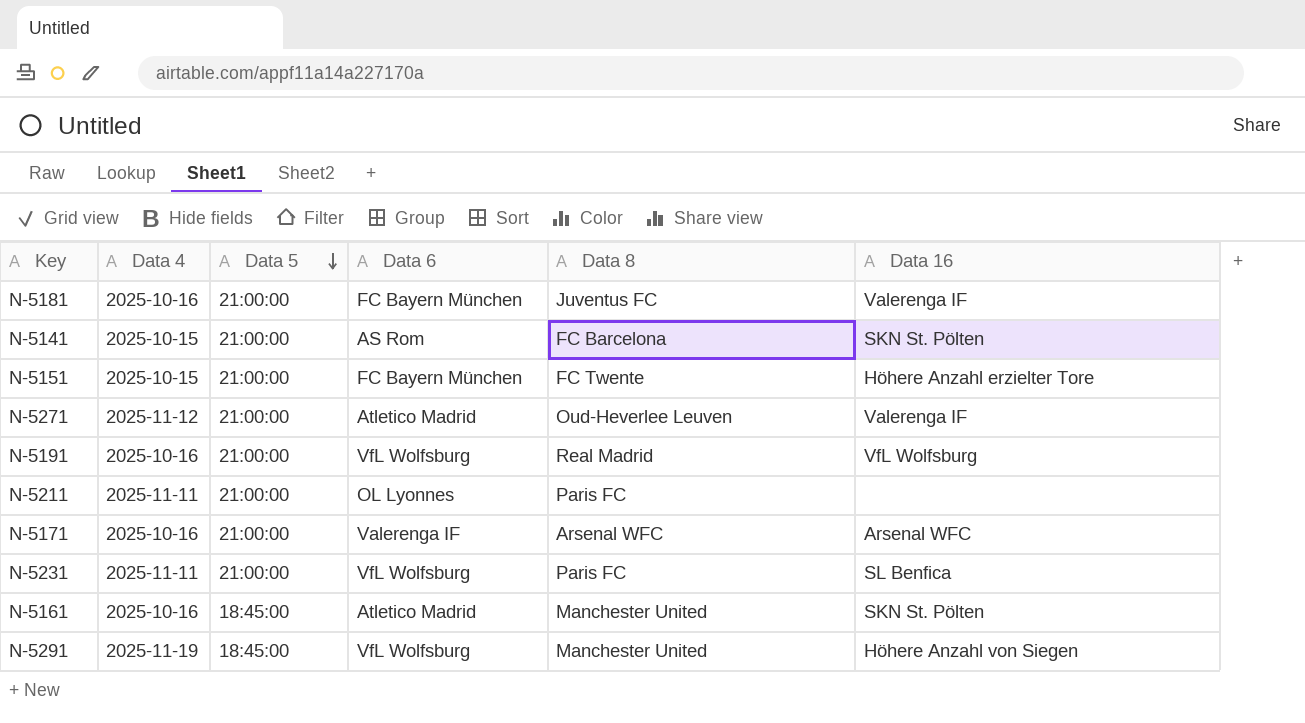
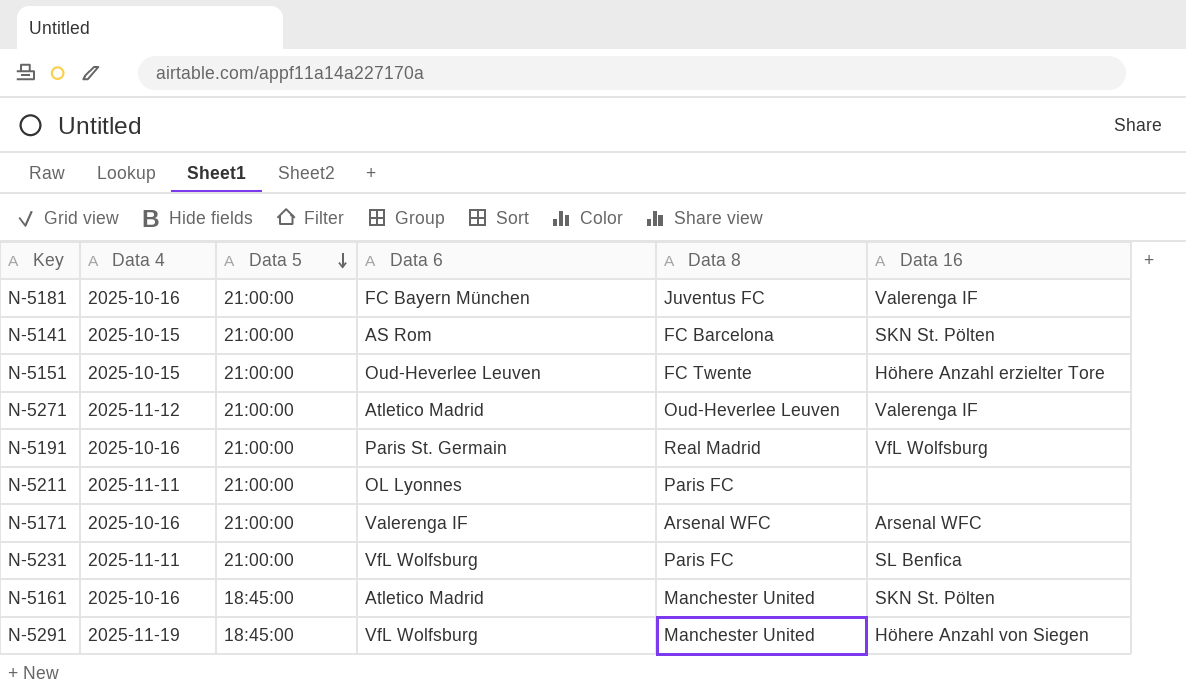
N-5151 | Data 6: FC Bayern München -> Oud-Heverlee Leuven
N-5191 | Data 6: VfL Wolfsburg -> Paris St. Germain

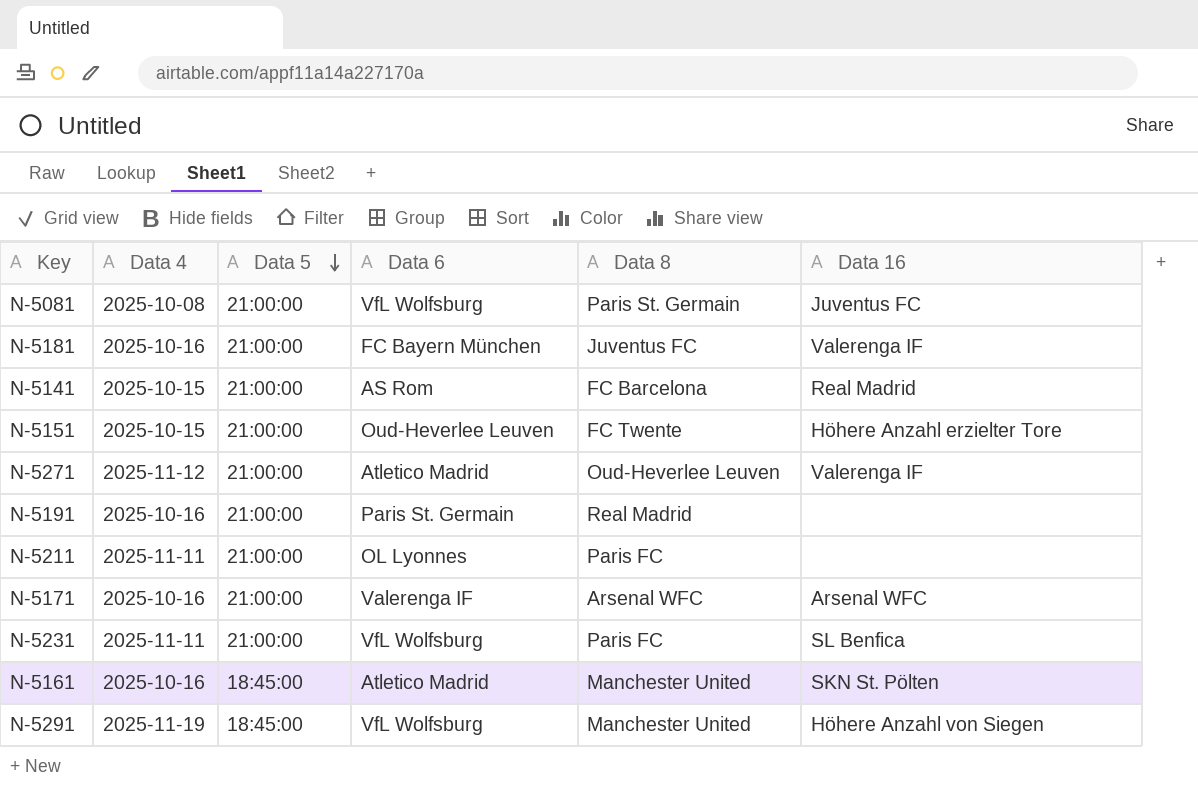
row N-5081: none -> 2025-10-08 | 21:00:00 | VfL Wolfsburg | Paris St. Germain | Juventus FC
N-5141 | Data 16: SKN St. Pölten -> Real Madrid
N-5191 | Data 16: VfL Wolfsburg -> none

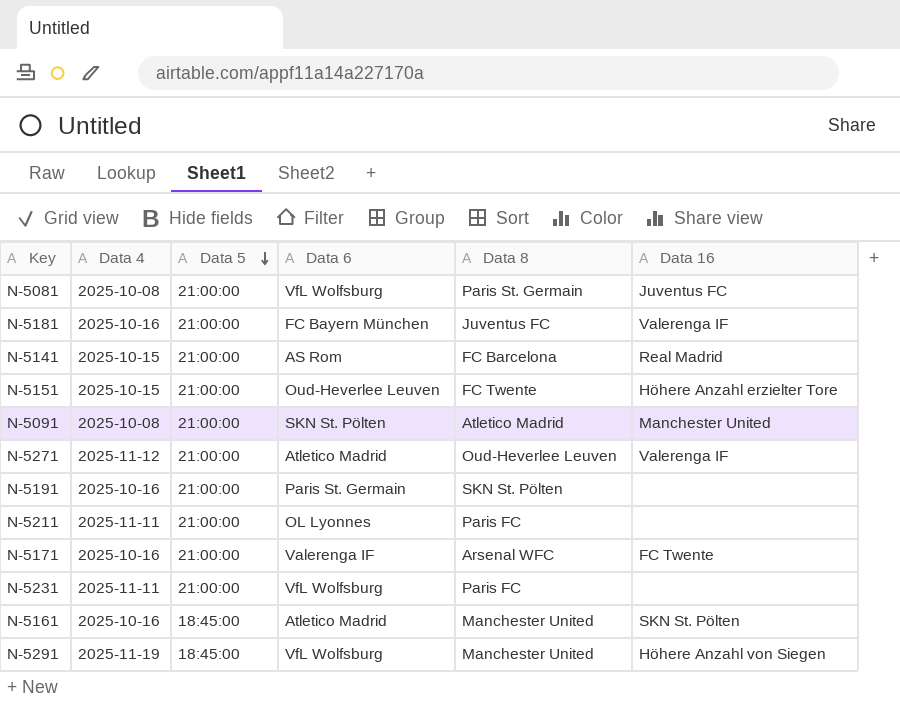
row N-5091: none -> 2025-10-08 | 21:00:00 | SKN St. Pölten | Atletico Madrid | Manchester United
N-5191 | Data 8: Real Madrid -> SKN St. Pölten
N-5171 | Data 16: Arsenal WFC -> FC Twente
N-5231 | Data 16: SL Benfica -> none

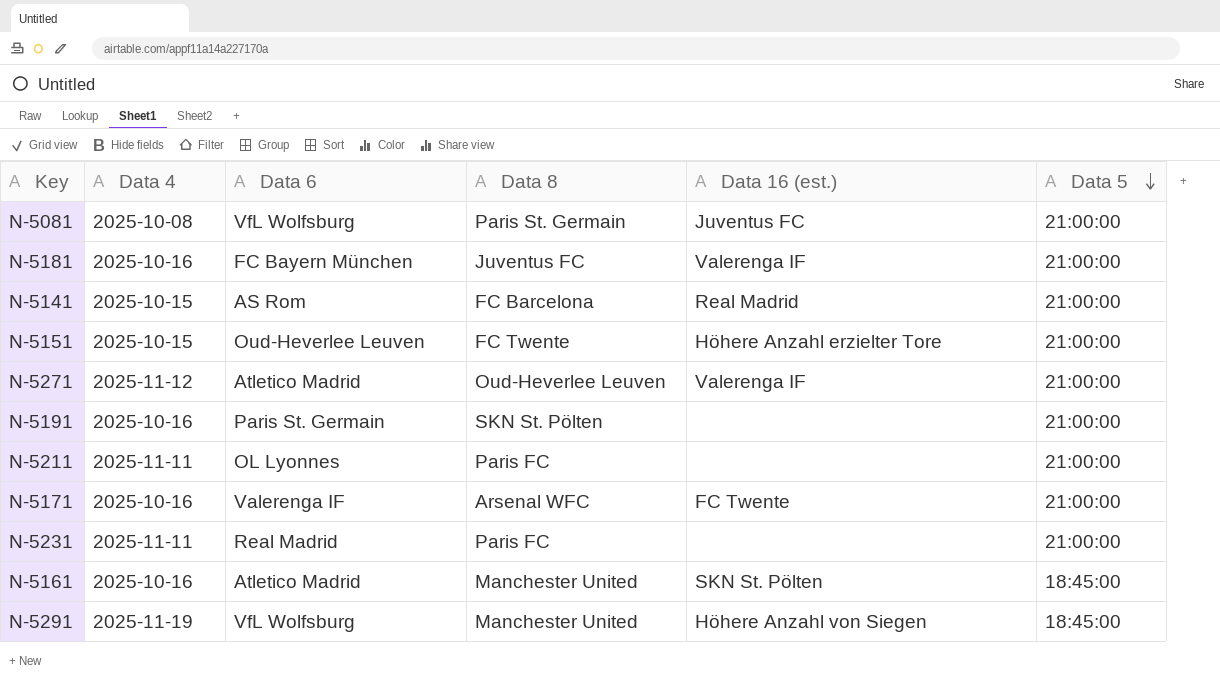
column name: Data 16 -> Data 16 (est.)
column Data 5 | position: 3 -> 6
row N-5091: 2025-10-08 | 21:00:00 | SKN St. Pölten | Atletico Madrid | Manchester United -> none
N-5231 | Data 6: VfL Wolfsburg -> Real Madrid

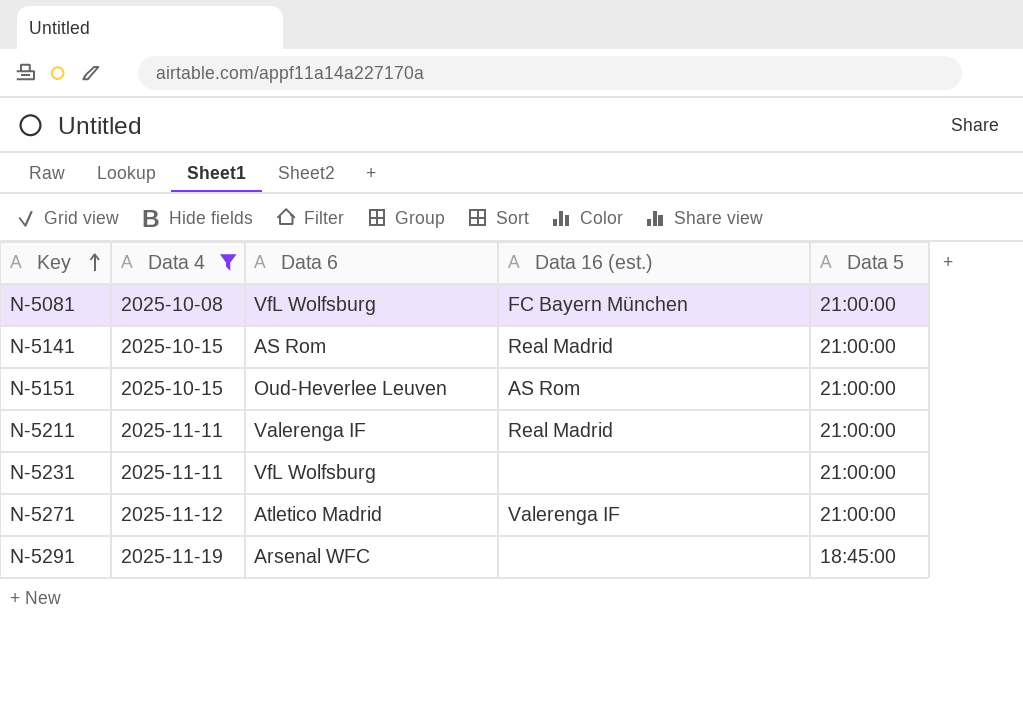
filter: none -> Data 4 != 2025-10-16
row order: Data 5 descending -> Key ascending
column Data 8 | position: 4 -> none
N-5081 | Data 16 (est.): Juventus FC -> FC Bayern München
N-5151 | Data 16 (est.): Höhere Anzahl erzielter Tore -> AS Rom
N-5211 | Data 6: OL Lyonnes -> Valerenga IF
N-5211 | Data 16 (est.): none -> Real Madrid
N-5231 | Data 6: Real Madrid -> VfL Wolfsburg
N-5291 | Data 6: VfL Wolfsburg -> Arsenal WFC
N-5291 | Data 16 (est.): Höhere Anzahl von Siegen -> none

